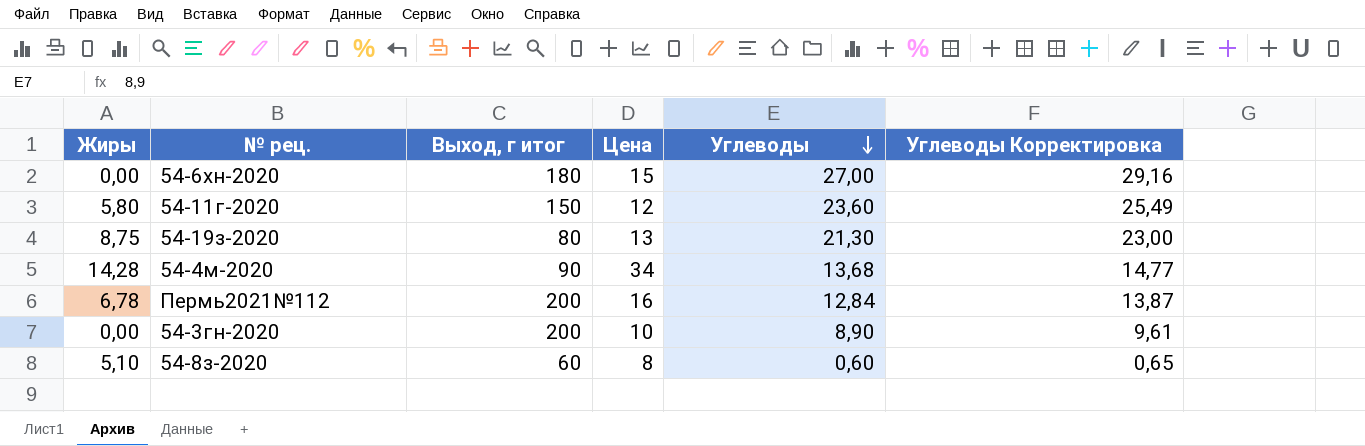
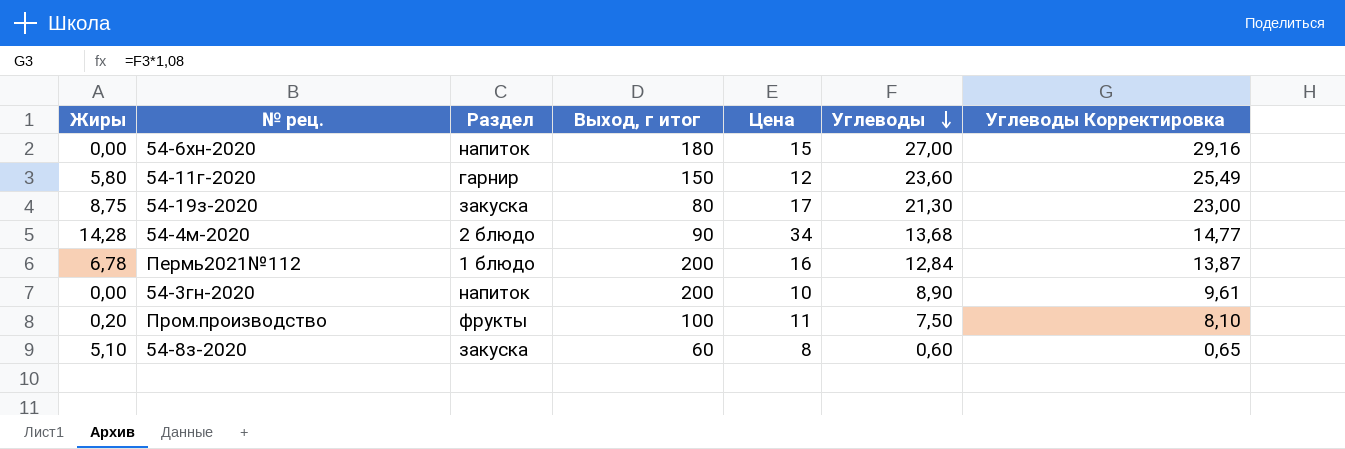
column Раздел | position: none -> 3
54-19з-2020 | Цена: 13 -> 17
row Пром.производство: none -> 0,20 | фрукты | 100 | 11 | 7,50 | 8,10

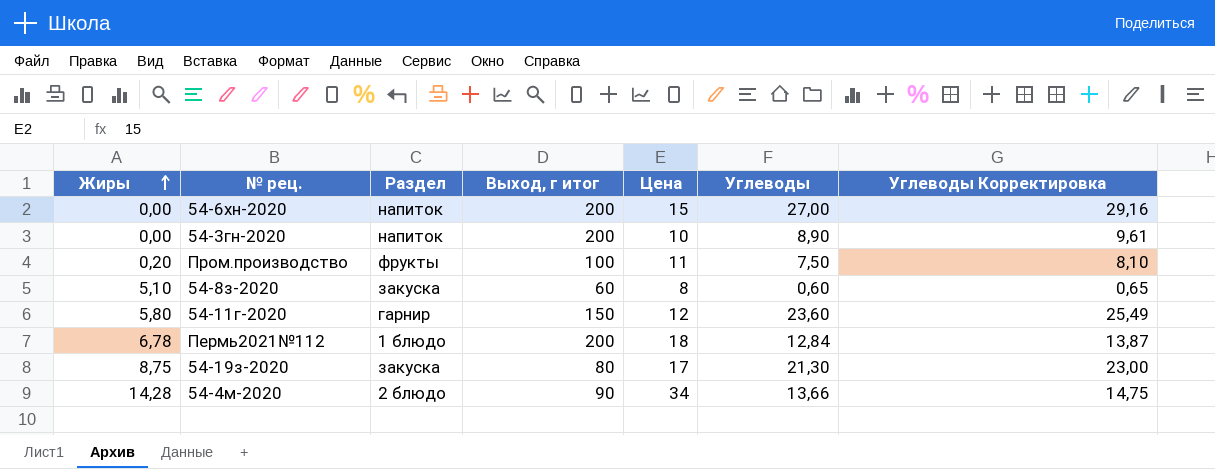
row order: Углеводы descending -> Жиры ascending
54-6хн-2020 | Выход, г итог: 180 -> 200
Пермь2021№112 | Цена: 16 -> 18
54-4м-2020 | Углеводы: 13,68 -> 13,66
54-4м-2020 | Углеводы Корректировка: 14,77 -> 14,75

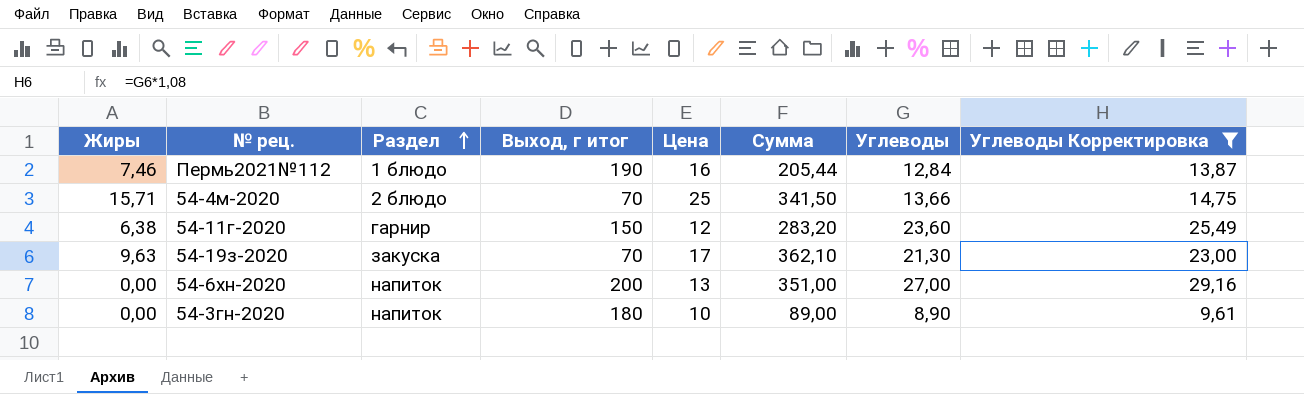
filter: none -> Углеводы Корректировка >= 9,61
row order: Жиры ascending -> Раздел ascending
column Сумма | formula: none -> [Цена] * [Углеводы]
Пермь2021№112 | Жиры: 6,78 -> 7,46
Пермь2021№112 | Выход, г итог: 200 -> 190
Пермь2021№112 | Цена: 18 -> 16
54-4м-2020 | Жиры: 14,28 -> 15,71
54-4м-2020 | Выход, г итог: 90 -> 70
54-4м-2020 | Цена: 34 -> 25
54-11г-2020 | Жиры: 5,80 -> 6,38
54-19з-2020 | Жиры: 8,75 -> 9,63
54-19з-2020 | Выход, г итог: 80 -> 70
54-6хн-2020 | Цена: 15 -> 13
54-3гн-2020 | Выход, г итог: 200 -> 180

